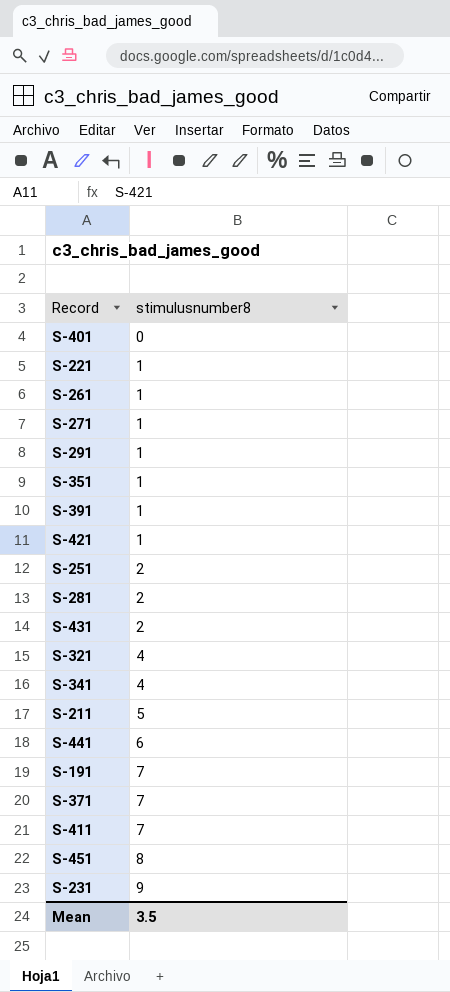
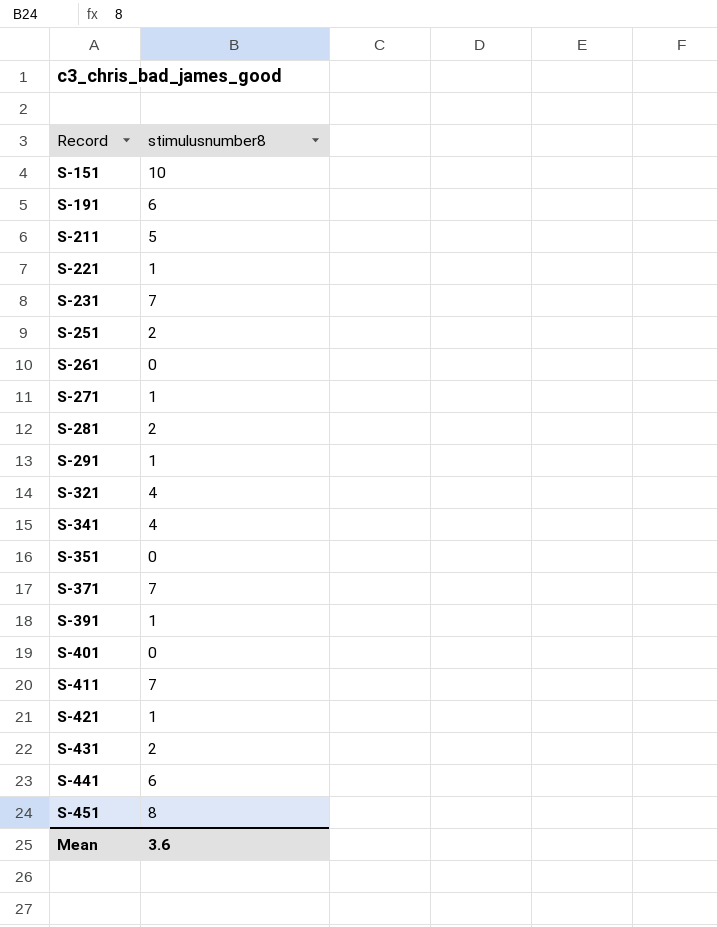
row order: stimulusnumber8 ascending -> Record ascending
row S-151: none -> 10
S-191 | stimulusnumber8: 7 -> 6
S-231 | stimulusnumber8: 9 -> 7
S-261 | stimulusnumber8: 1 -> 0
S-351 | stimulusnumber8: 1 -> 0
Mean | stimulusnumber8: 3.5 -> 3.6

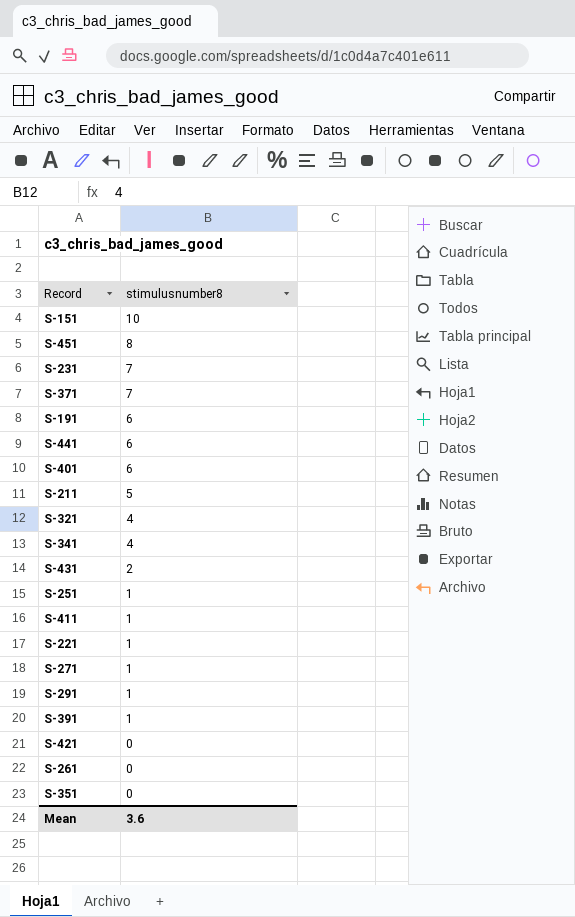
row order: Record ascending -> stimulusnumber8 descending
row S-281: 2 -> none
S-401 | stimulusnumber8: 0 -> 6
S-251 | stimulusnumber8: 2 -> 1
S-411 | stimulusnumber8: 7 -> 1
S-421 | stimulusnumber8: 1 -> 0

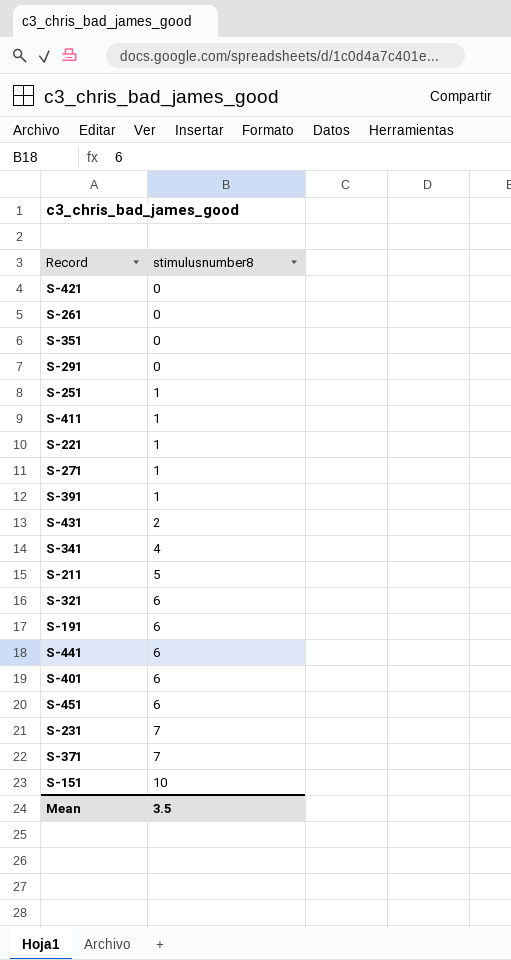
row order: stimulusnumber8 descending -> stimulusnumber8 ascending
S-291 | stimulusnumber8: 1 -> 0
S-321 | stimulusnumber8: 4 -> 6
S-451 | stimulusnumber8: 8 -> 6
Mean | stimulusnumber8: 3.6 -> 3.5

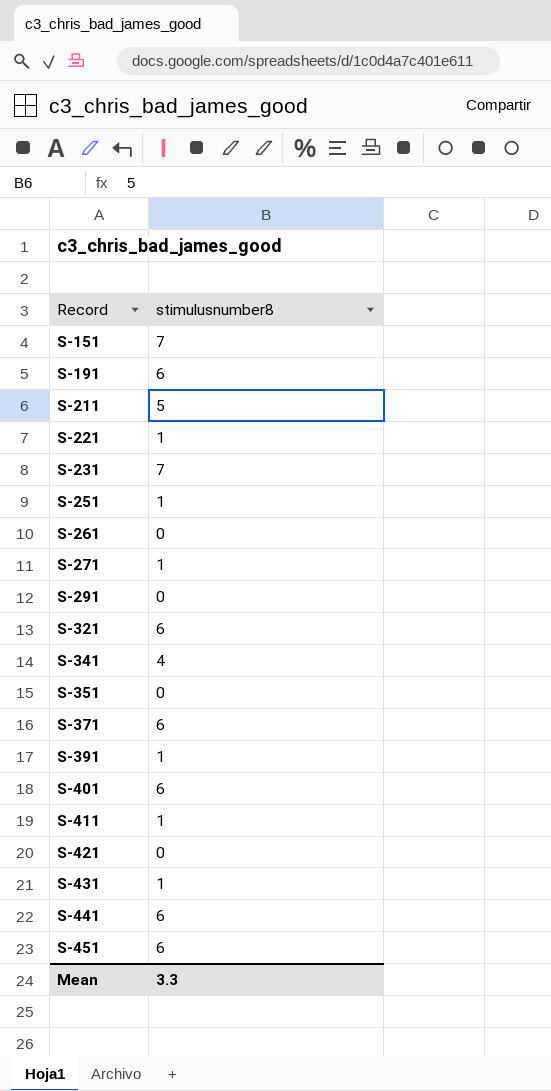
row order: stimulusnumber8 ascending -> Record ascending
S-151 | stimulusnumber8: 10 -> 7
S-371 | stimulusnumber8: 7 -> 6
S-431 | stimulusnumber8: 2 -> 1
Mean | stimulusnumber8: 3.5 -> 3.3

